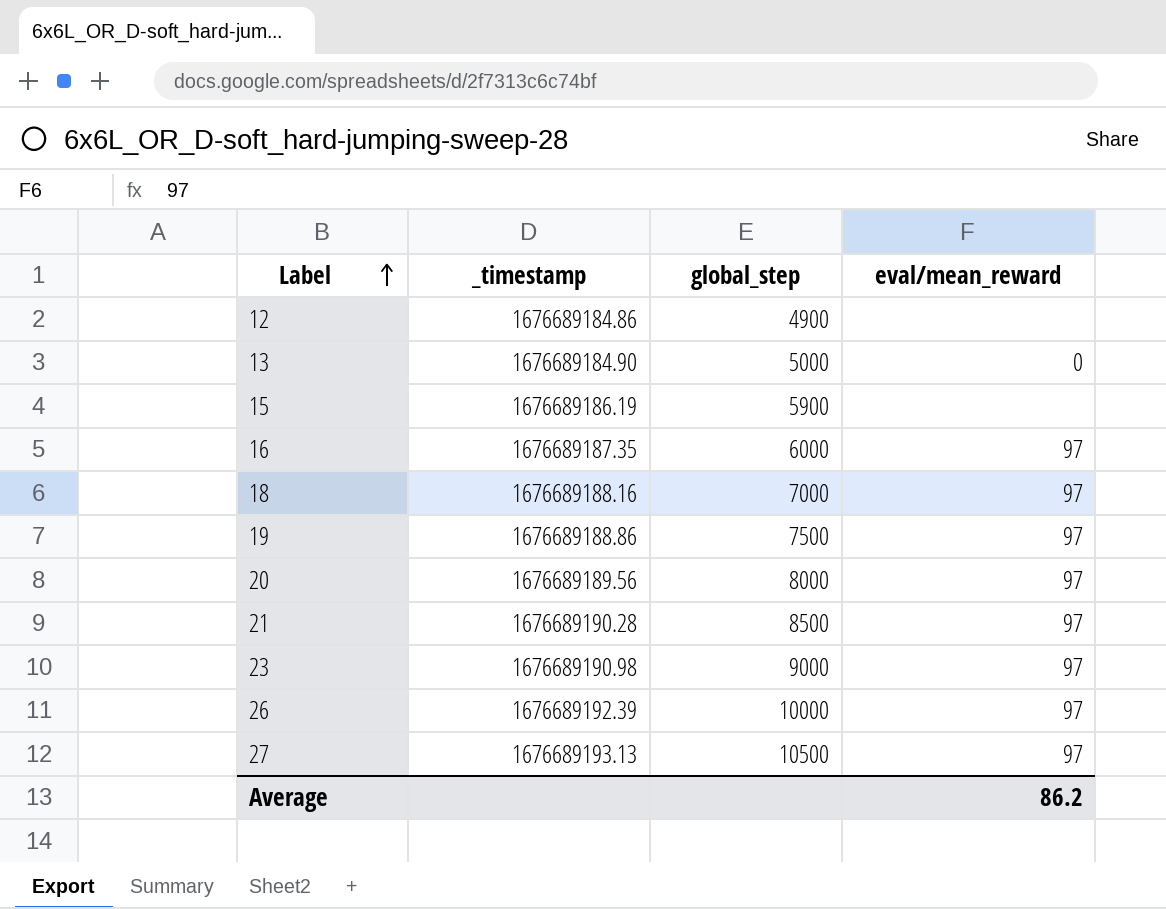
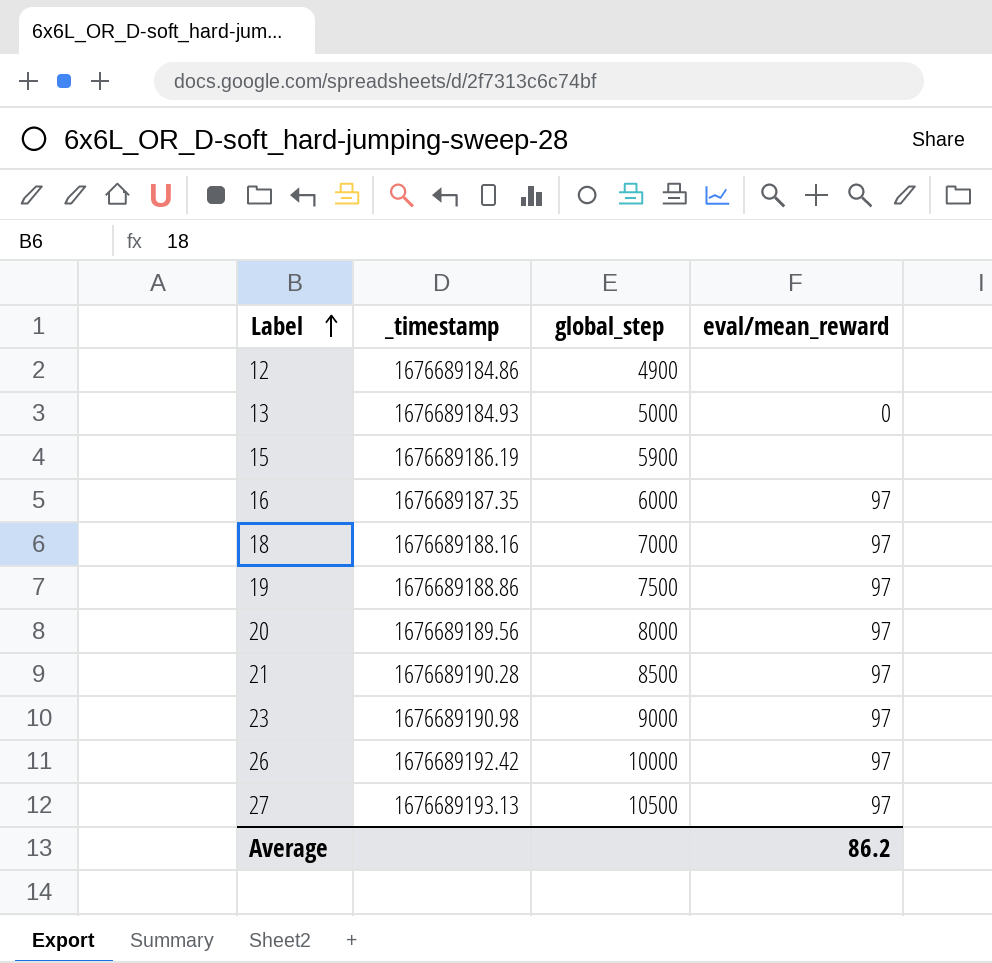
13 | _timestamp: 1676689184.90 -> 1676689184.93
26 | _timestamp: 1676689192.39 -> 1676689192.42

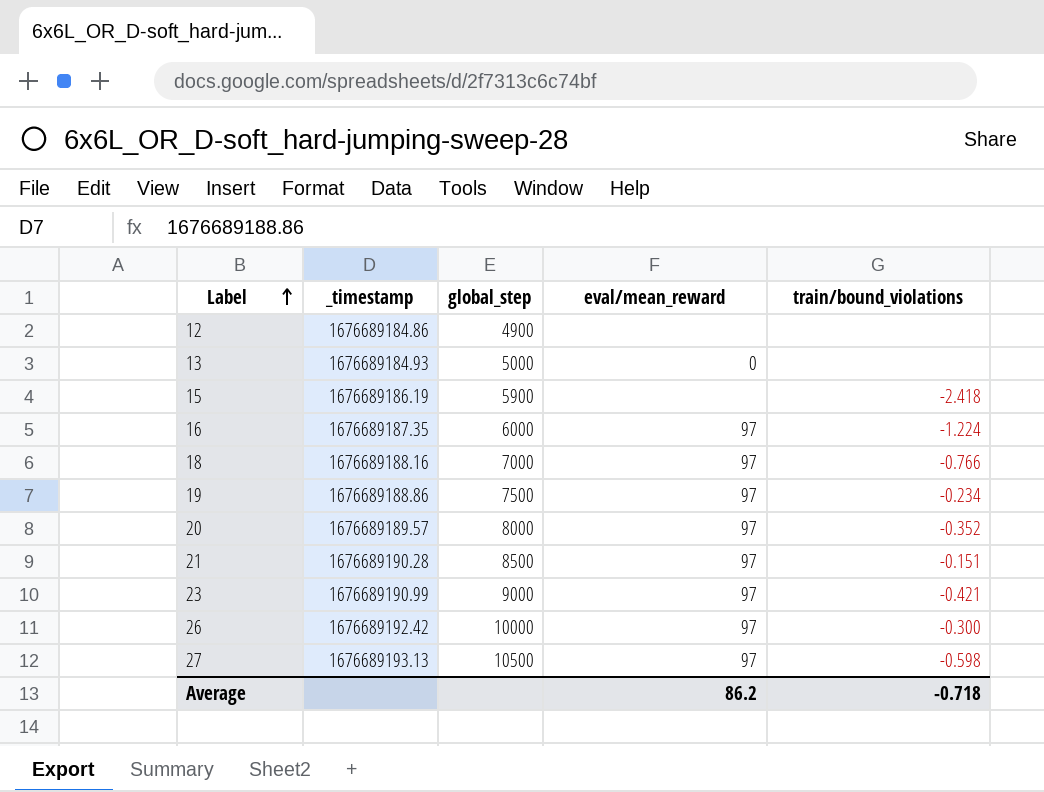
column train/bound_violations | position: none -> 5
20 | _timestamp: 1676689189.56 -> 1676689189.57
23 | _timestamp: 1676689190.98 -> 1676689190.99

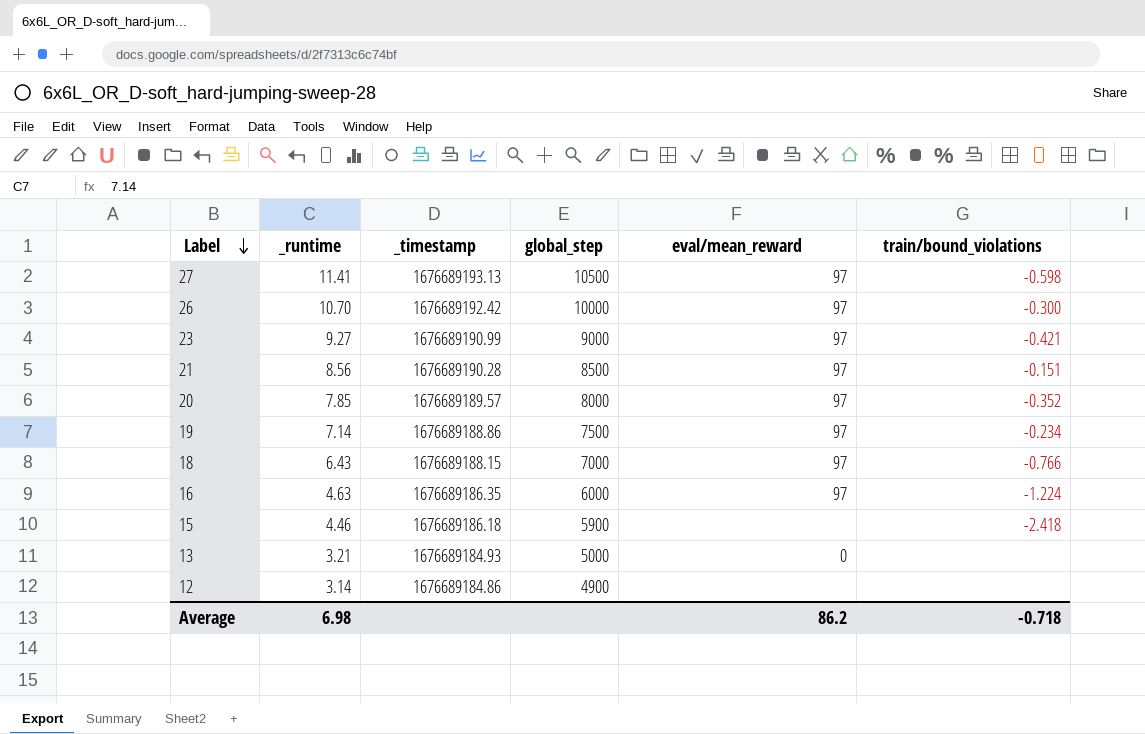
row order: Label ascending -> Label descending
column _runtime | position: none -> 2
18 | _timestamp: 1676689188.16 -> 1676689188.15
16 | _timestamp: 1676689187.35 -> 1676689186.35
15 | _timestamp: 1676689186.19 -> 1676689186.18

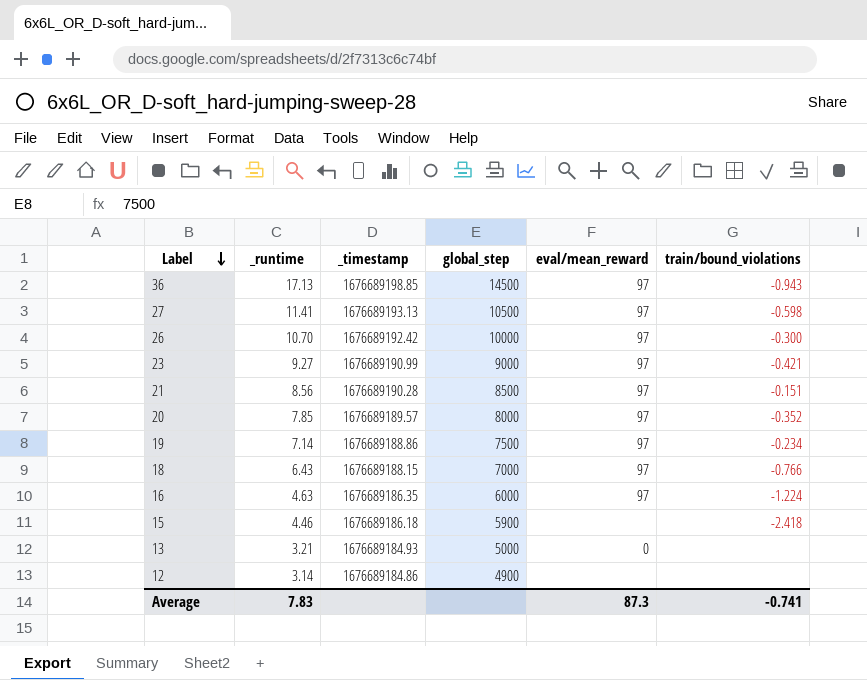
row 36: none -> 17.13 | 1676689198.85 | 14500 | 97 | -0.943
Average | _runtime: 6.98 -> 7.83
Average | eval/mean_reward: 86.2 -> 87.3
Average | train/bound_violations: -0.718 -> -0.741

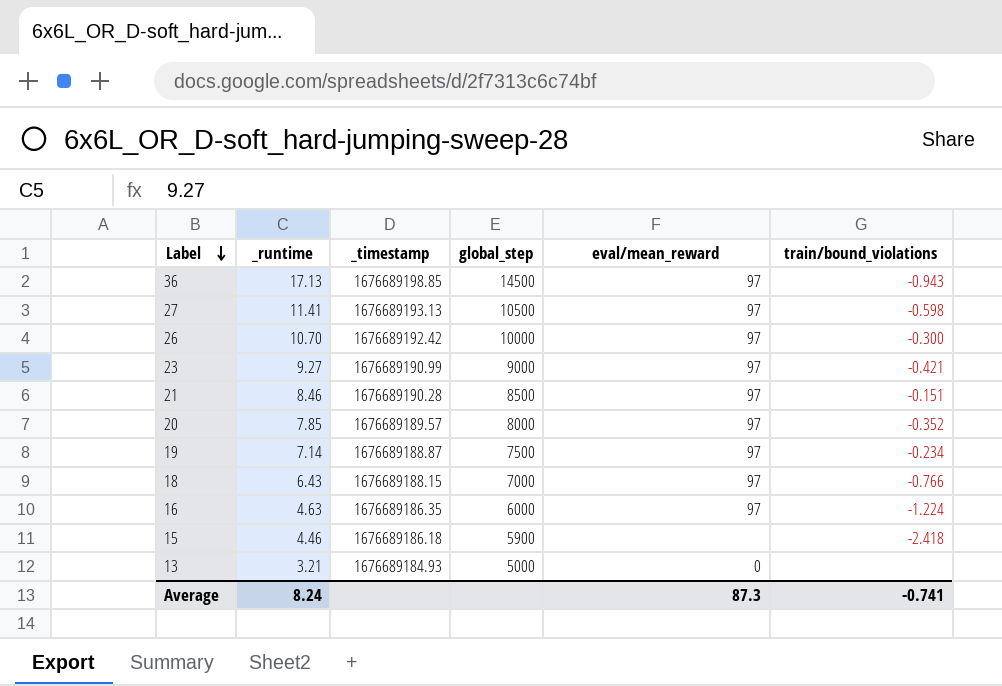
row 12: 3.14 | 1676689184.86 | 4900 | none | none -> none
21 | _runtime: 8.56 -> 8.46
19 | _timestamp: 1676689188.86 -> 1676689188.87
Average | _runtime: 7.83 -> 8.24

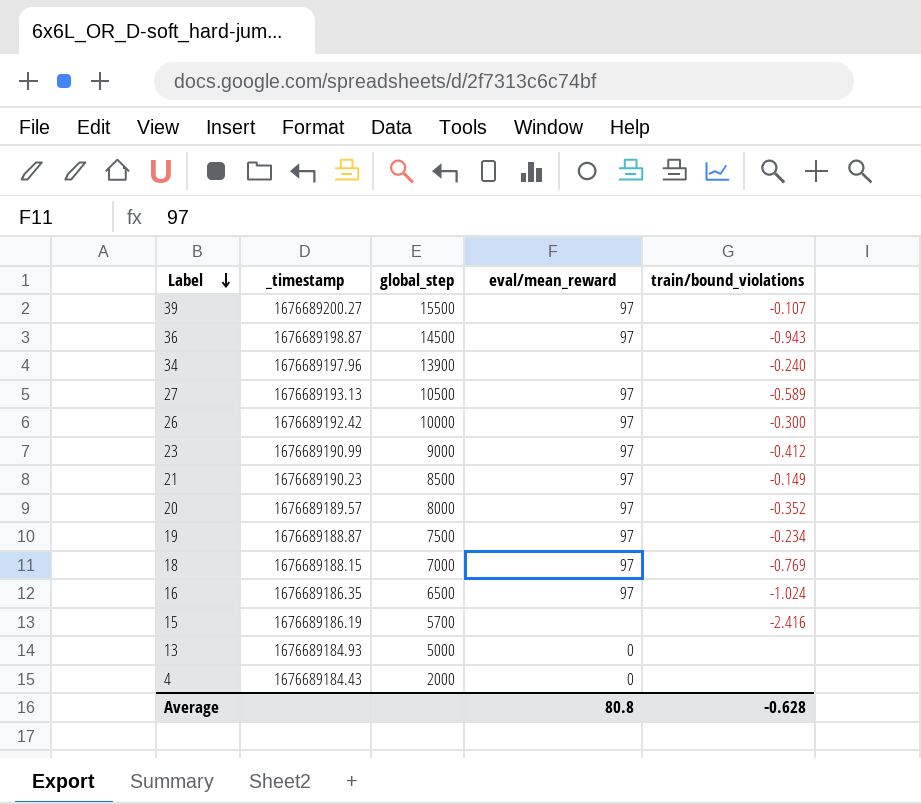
column _runtime | position: 2 -> none
row 39: none -> 1676689200.27 | 15500 | 97 | -0.107
36 | _timestamp: 1676689198.85 -> 1676689198.87
row 34: none -> 1676689197.96 | 13900 | none | -0.240
27 | train/bound_violations: -0.598 -> -0.589
23 | train/bound_violations: -0.421 -> -0.412
21 | _timestamp: 1676689190.28 -> 1676689190.23
21 | train/bound_violations: -0.151 -> -0.149
18 | train/bound_violations: -0.766 -> -0.769
16 | global_step: 6000 -> 6500
16 | train/bound_violations: -1.224 -> -1.024
15 | _timestamp: 1676689186.18 -> 1676689186.19
15 | global_step: 5900 -> 5700
15 | train/bound_violations: -2.418 -> -2.416
row 4: none -> 1676689184.43 | 2000 | 0 | none
Average | eval/mean_reward: 87.3 -> 80.8
Average | train/bound_violations: -0.741 -> -0.628

